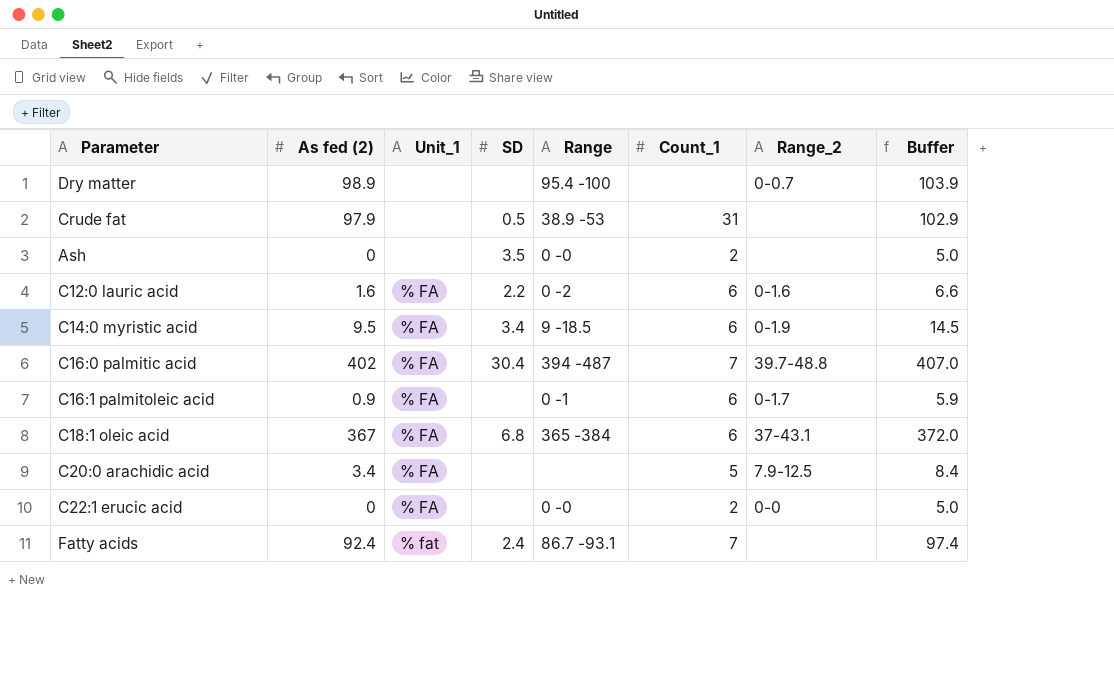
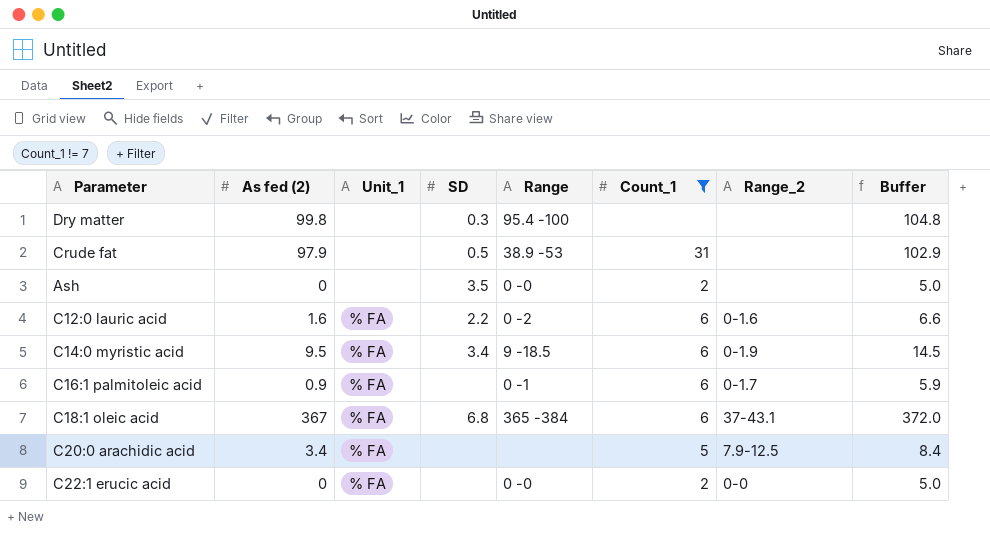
filter: none -> Count_1 != 7
Dry matter | As fed (2): 98.9 -> 99.8
Dry matter | SD: none -> 0.3
Dry matter | Range_2: 0-0.7 -> none
Dry matter | Buffer: 103.9 -> 104.8

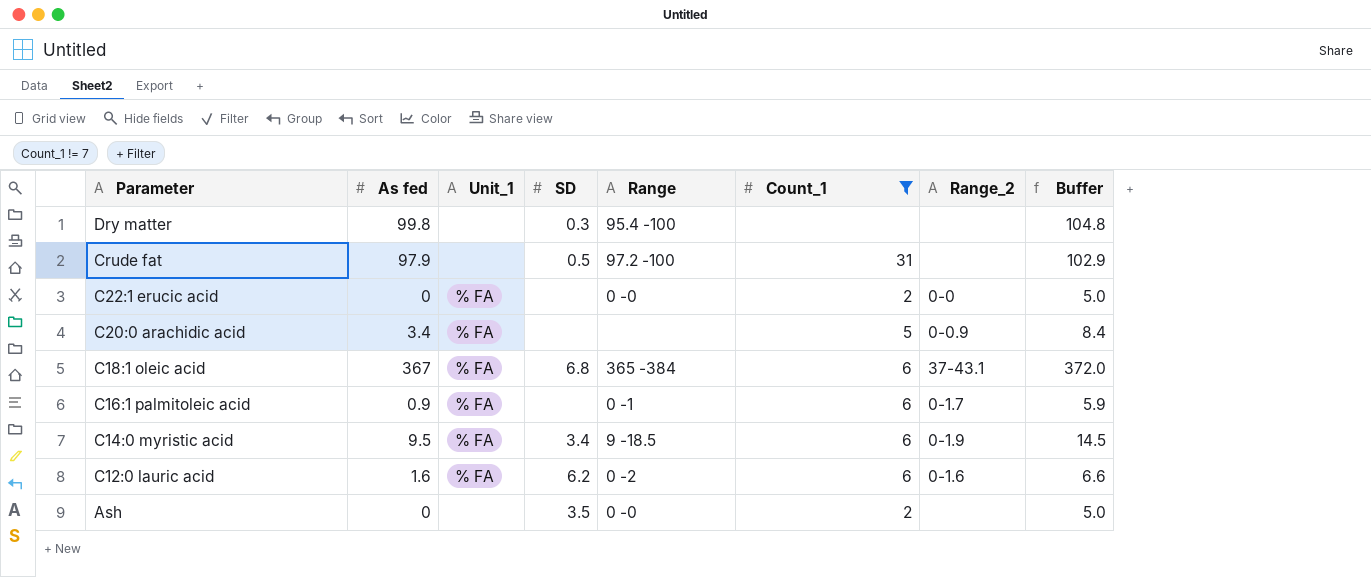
row order: none -> Parameter descending
column name: As fed (2) -> As fed
Crude fat | Range: 38.9 -53 -> 97.2 -100
C20:0 arachidic acid | Range_2: 7.9-12.5 -> 0-0.9
C12:0 lauric acid | SD: 2.2 -> 6.2

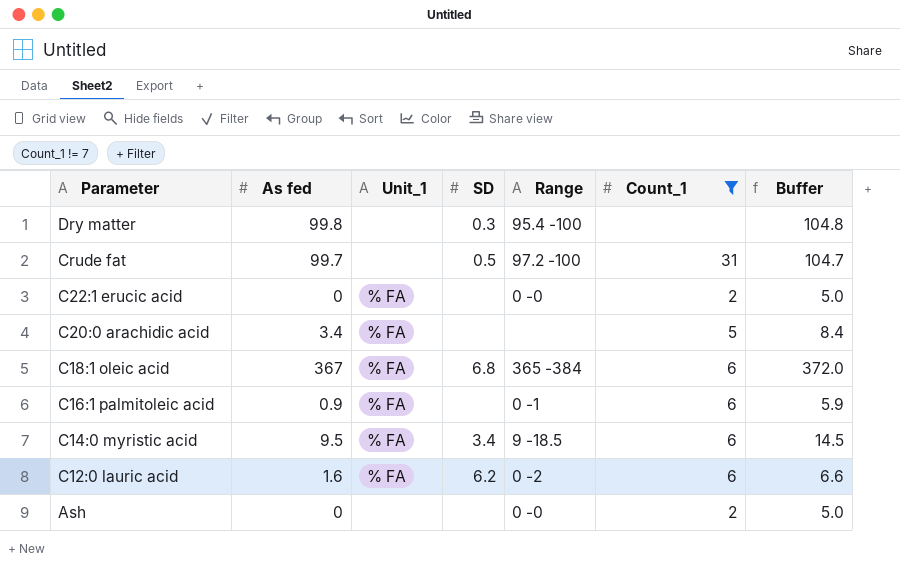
column Range_2 | position: 7 -> none
Crude fat | As fed: 97.9 -> 99.7
Crude fat | Buffer: 102.9 -> 104.7
Ash | SD: 3.5 -> none

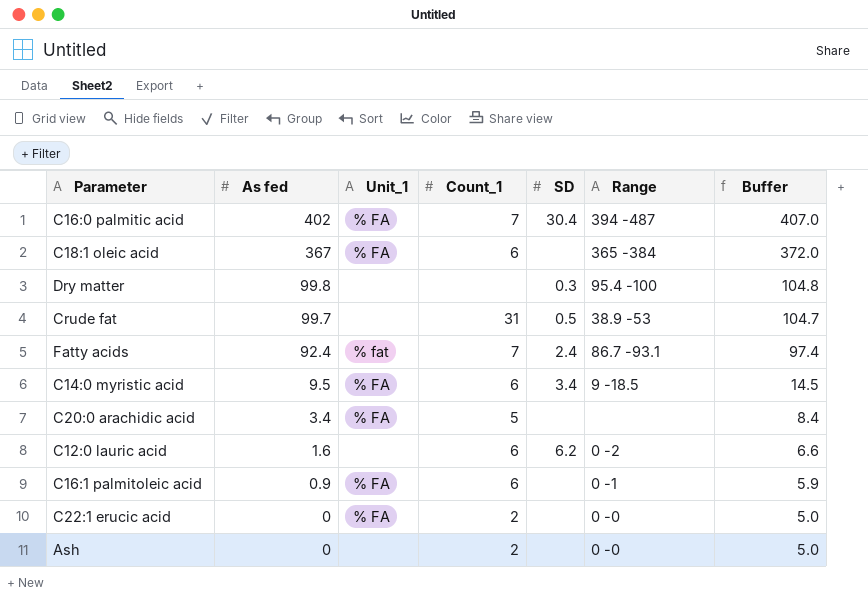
filter: Count_1 != 7 -> none
row order: Parameter descending -> As fed descending
column Count_1 | position: 6 -> 4
C18:1 oleic acid | SD: 6.8 -> none
Crude fat | Range: 97.2 -100 -> 38.9 -53
C12:0 lauric acid | Unit_1: % FA -> none

